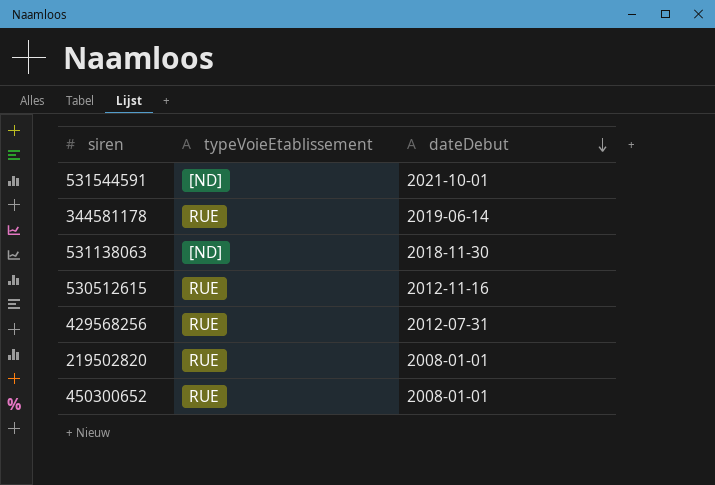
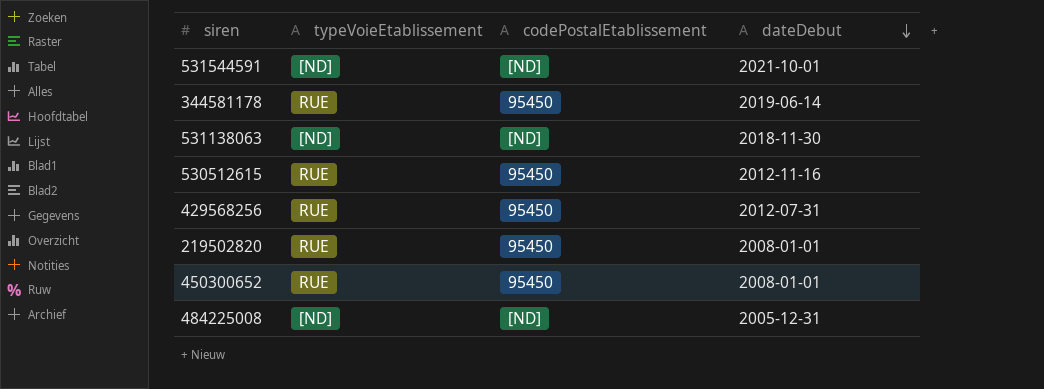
column codePostalEtablissement | position: none -> 3
row 484225008: none -> [ND] | [ND] | 2005-12-31

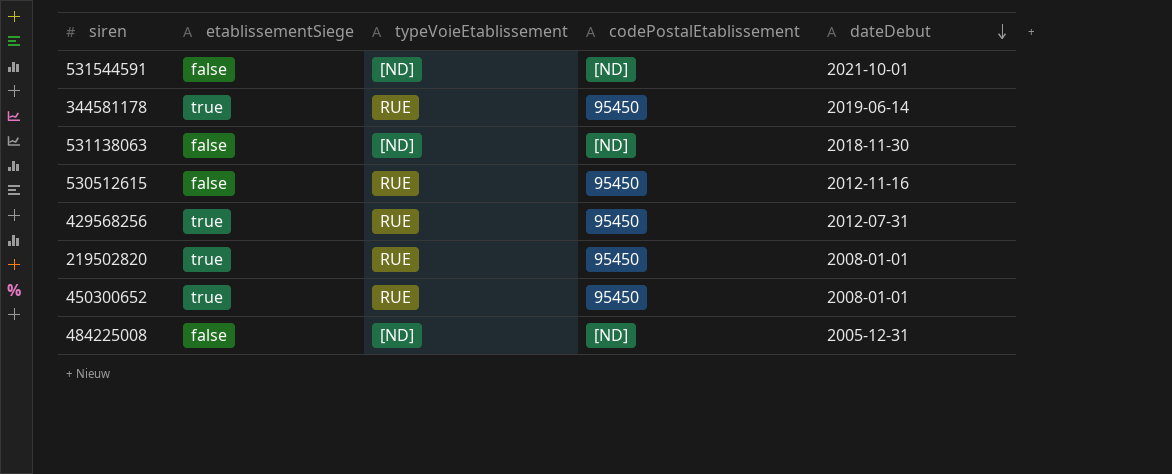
column etablissementSiege | position: none -> 2

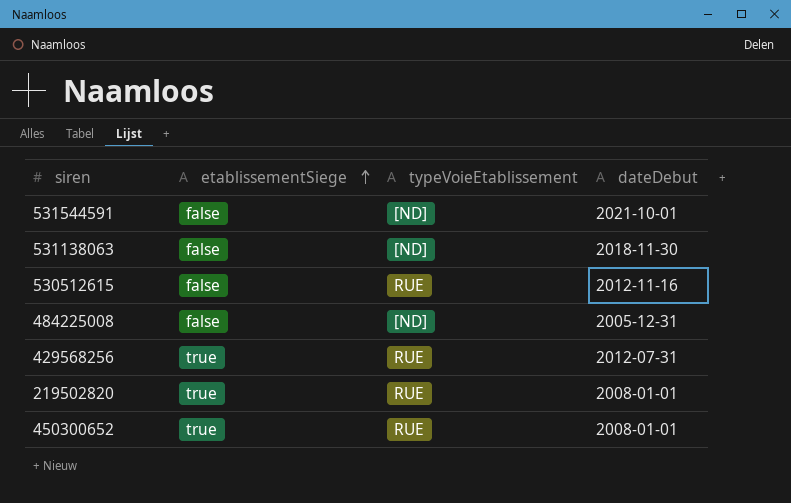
row order: dateDebut descending -> etablissementSiege ascending
column codePostalEtablissement | position: 4 -> none
row 344581178: true | RUE | 95450 | 2019-06-14 -> none

